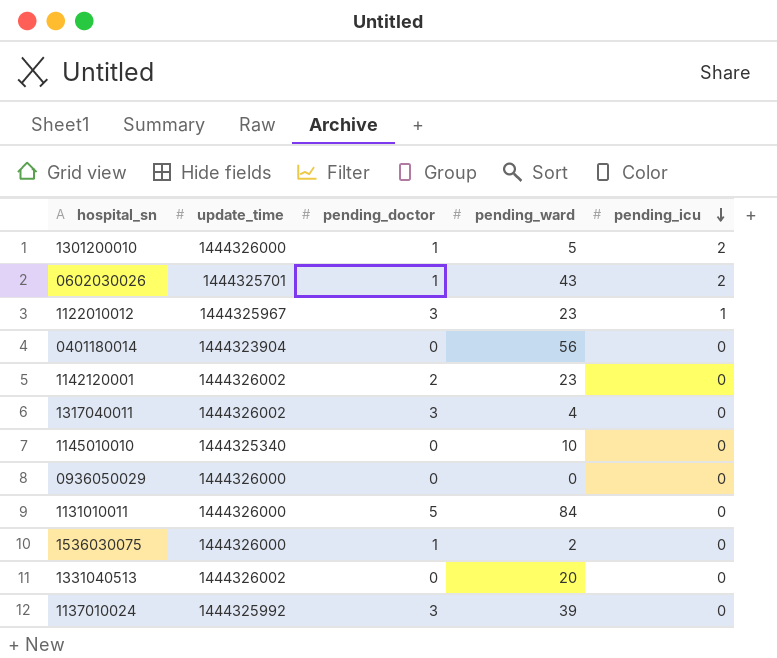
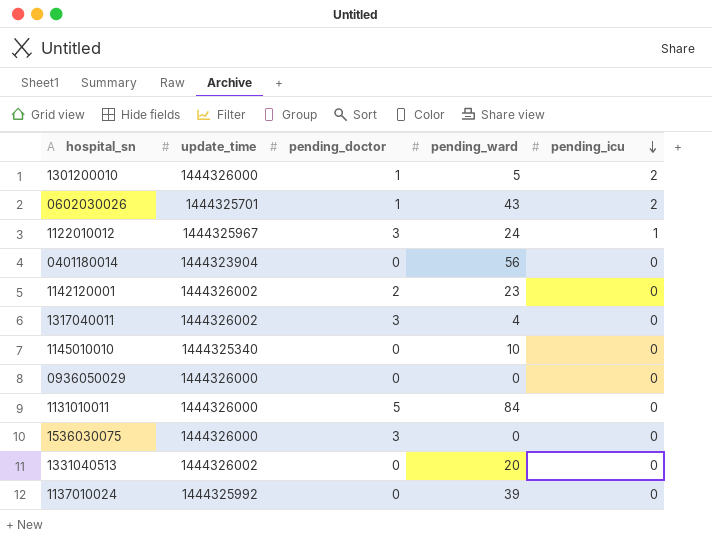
1122010012 | pending_ward: 23 -> 24
1536030075 | pending_doctor: 1 -> 3
1536030075 | pending_ward: 2 -> 0
1137010024 | pending_doctor: 3 -> 0

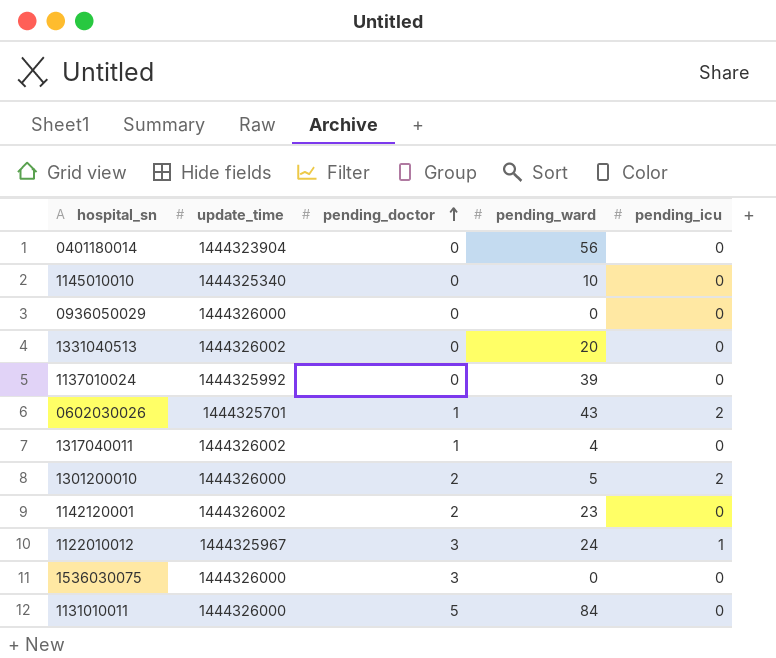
row order: pending_icu descending -> pending_doctor ascending
1317040011 | pending_doctor: 3 -> 1
1301200010 | pending_doctor: 1 -> 2

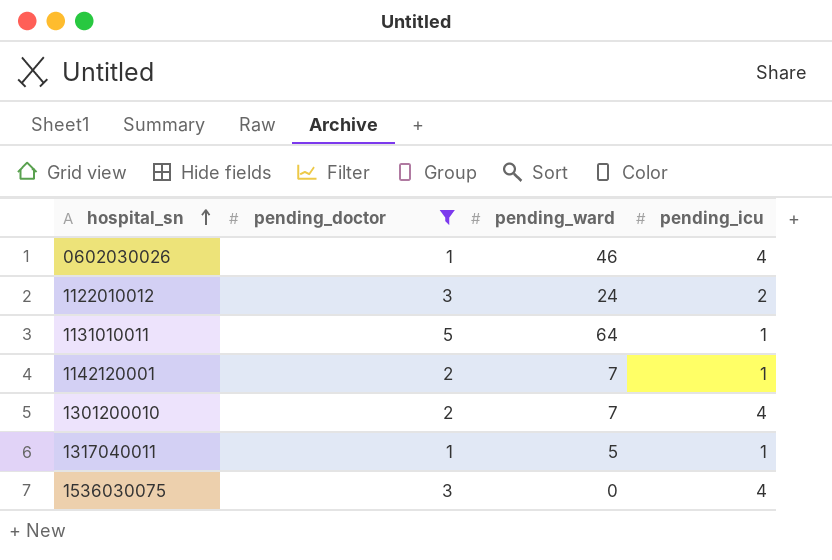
filter: none -> pending_doctor != 0
row order: pending_doctor ascending -> hospital_sn ascending
column update_time | position: 2 -> none
0602030026 | pending_ward: 43 -> 46
0602030026 | pending_icu: 2 -> 4
1122010012 | pending_icu: 1 -> 2
1131010011 | pending_ward: 84 -> 64
1131010011 | pending_icu: 0 -> 1
1142120001 | pending_ward: 23 -> 7
1142120001 | pending_icu: 0 -> 1
1301200010 | pending_ward: 5 -> 7
1301200010 | pending_icu: 2 -> 4
1317040011 | pending_ward: 4 -> 5
1317040011 | pending_icu: 0 -> 1
1536030075 | pending_icu: 0 -> 4

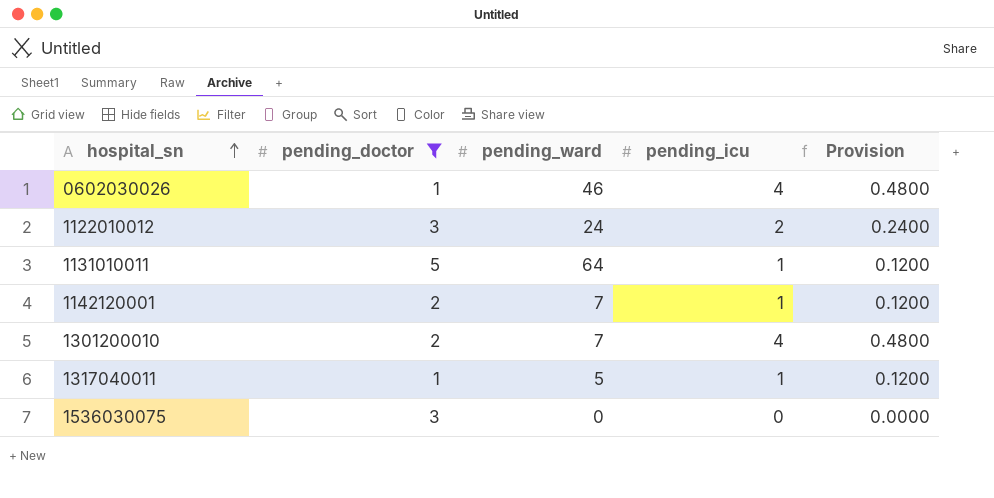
column Provision | formula: none -> [pending_icu] * 0.12
1536030075 | pending_icu: 4 -> 0

